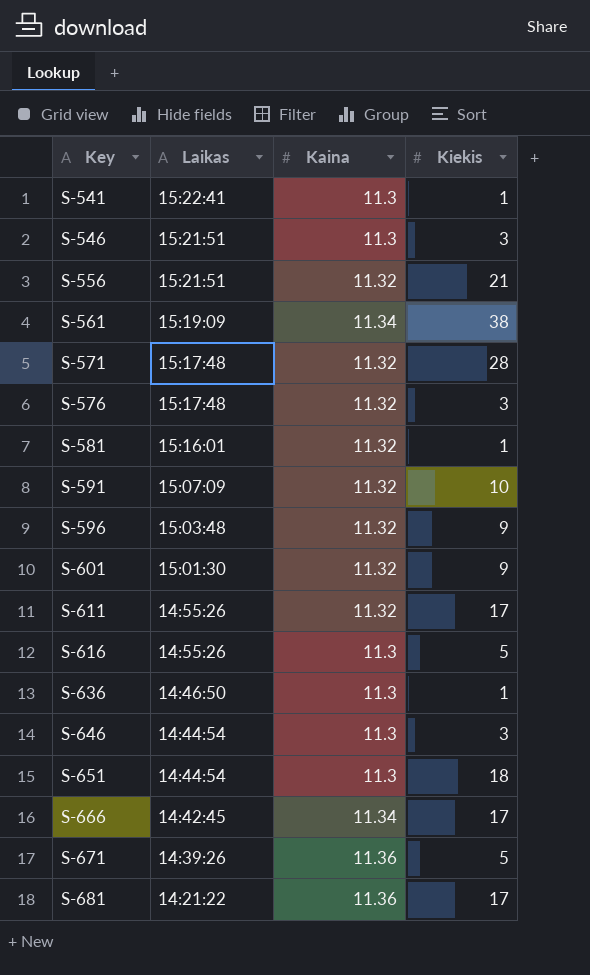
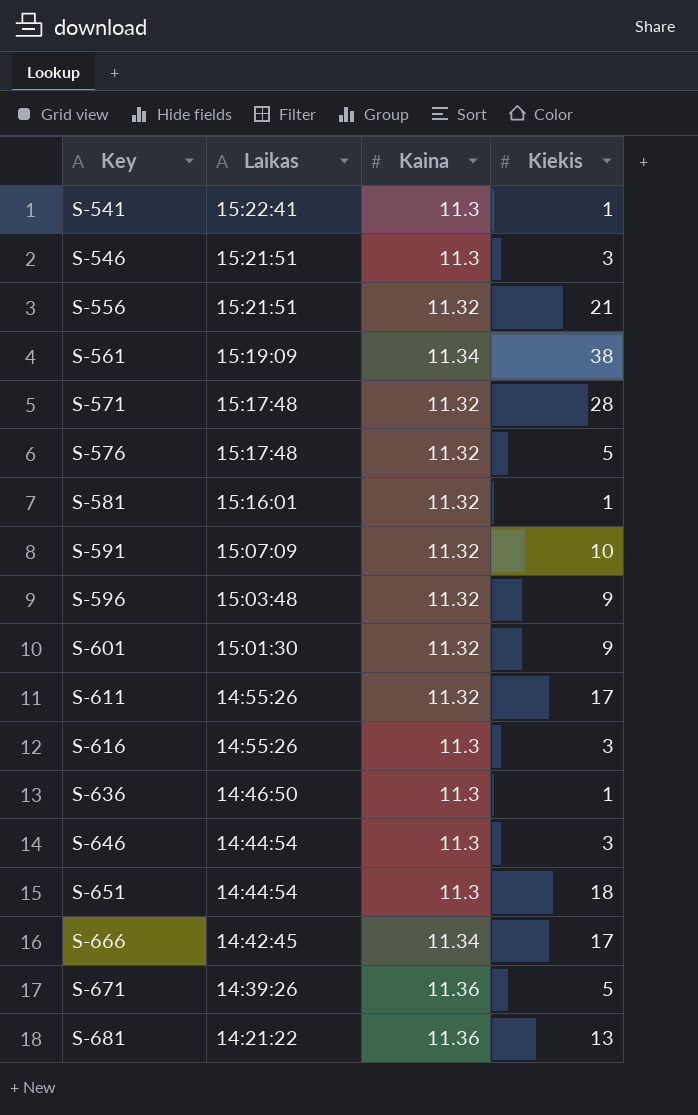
S-576 | Kiekis: 3 -> 5
S-616 | Kiekis: 5 -> 3
S-681 | Kiekis: 17 -> 13

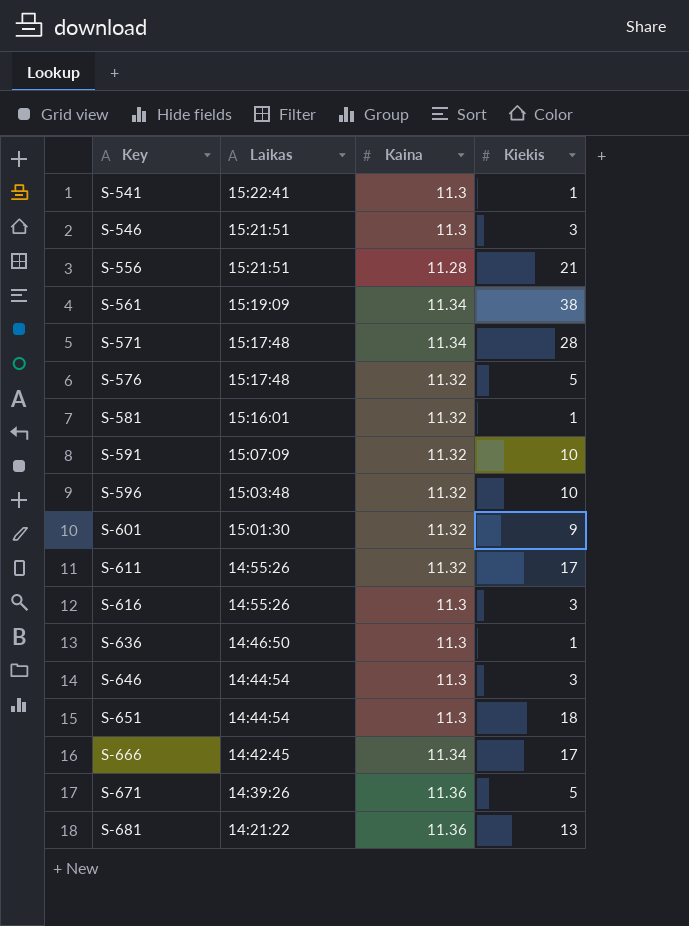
S-556 | Kaina: 11.32 -> 11.28
S-571 | Kaina: 11.32 -> 11.34
S-596 | Kiekis: 9 -> 10

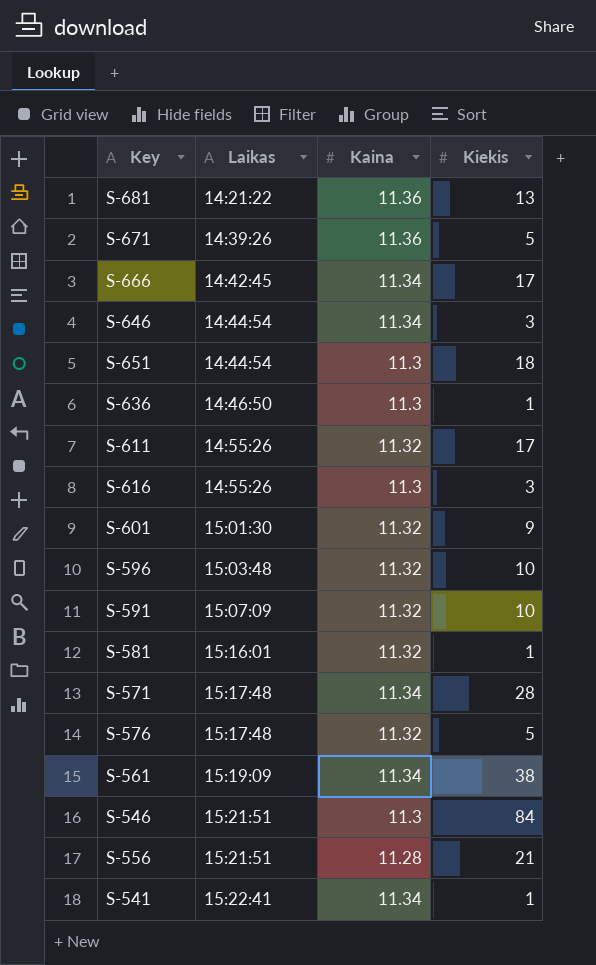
row order: Key ascending -> Laikas ascending
S-646 | Kaina: 11.3 -> 11.34
S-546 | Kiekis: 3 -> 84
S-541 | Kaina: 11.3 -> 11.34

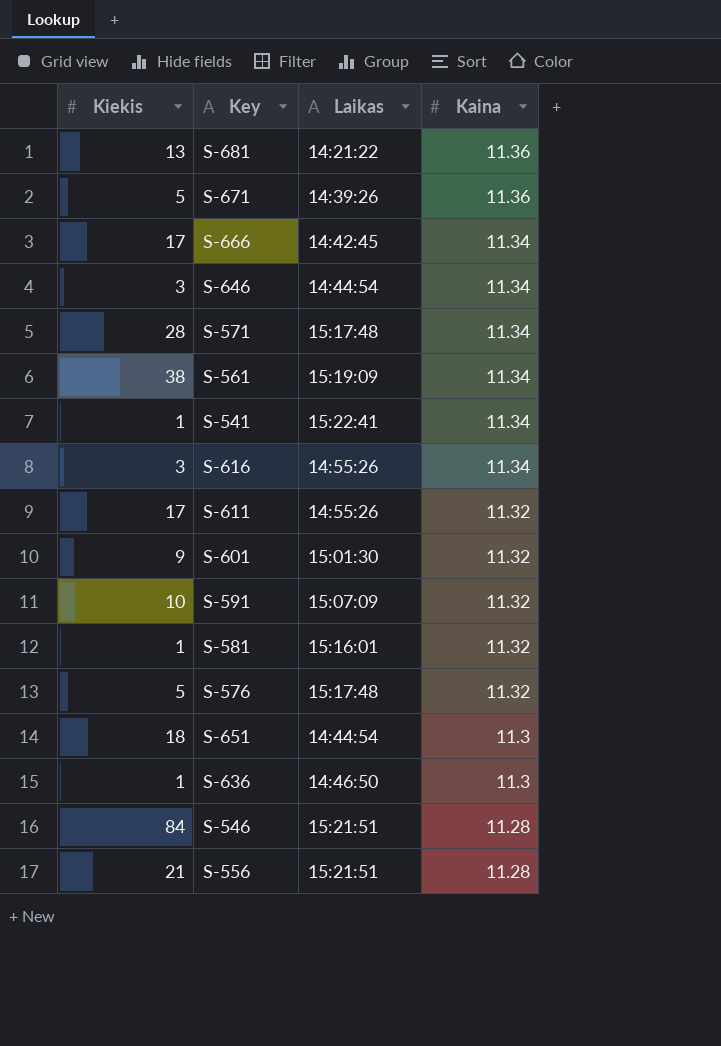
row order: Laikas ascending -> Kaina descending
column Kiekis | position: 4 -> 1
row S-596: 15:03:48 | 11.32 | 10 -> none
S-616 | Kaina: 11.3 -> 11.34
S-546 | Kaina: 11.3 -> 11.28

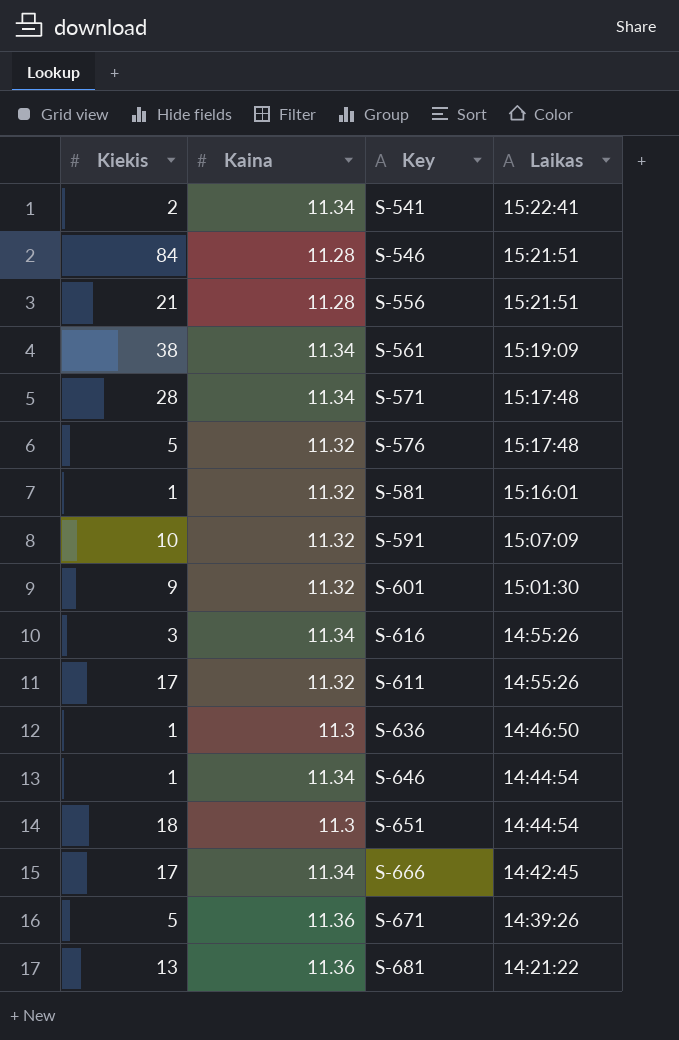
row order: Kaina descending -> Laikas descending
column Kaina | position: 4 -> 2
S-541 | Kiekis: 1 -> 2
S-646 | Kiekis: 3 -> 1

